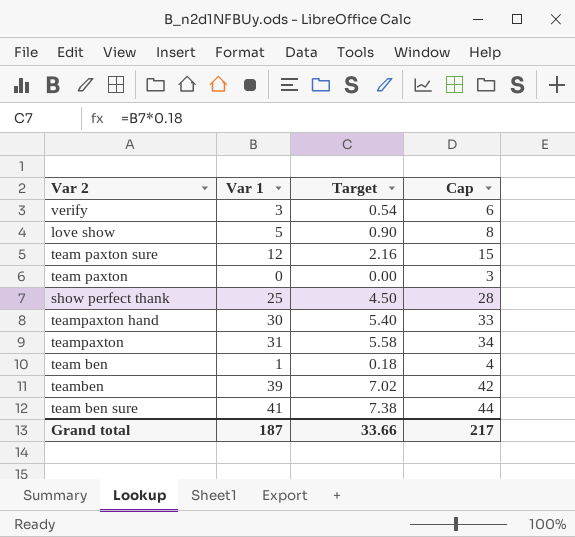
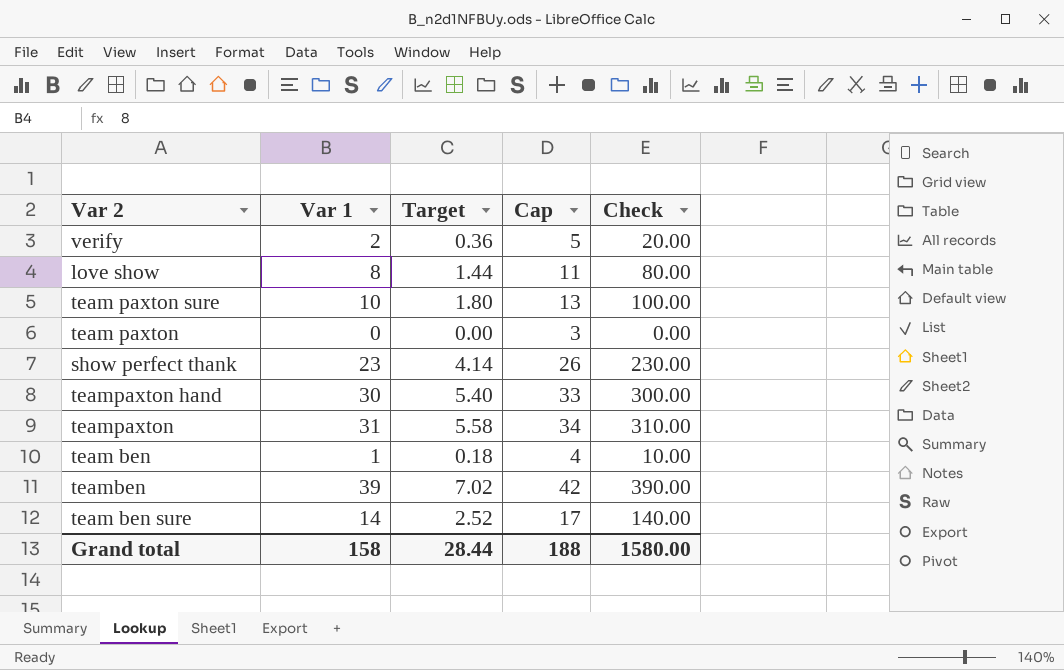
column Check | formula: none -> [Var 1] * 10
verify | Var 1: 3 -> 2
verify | Target: 0.54 -> 0.36
verify | Cap: 6 -> 5
love show | Var 1: 5 -> 8
love show | Target: 0.90 -> 1.44
love show | Cap: 8 -> 11
team paxton sure | Var 1: 12 -> 10
team paxton sure | Target: 2.16 -> 1.80
team paxton sure | Cap: 15 -> 13
show perfect thank | Var 1: 25 -> 23
show perfect thank | Target: 4.50 -> 4.14
show perfect thank | Cap: 28 -> 26
team ben sure | Var 1: 41 -> 14
team ben sure | Target: 7.38 -> 2.52
team ben sure | Cap: 44 -> 17
Grand total | Var 1: 187 -> 158
Grand total | Target: 33.66 -> 28.44
Grand total | Cap: 217 -> 188

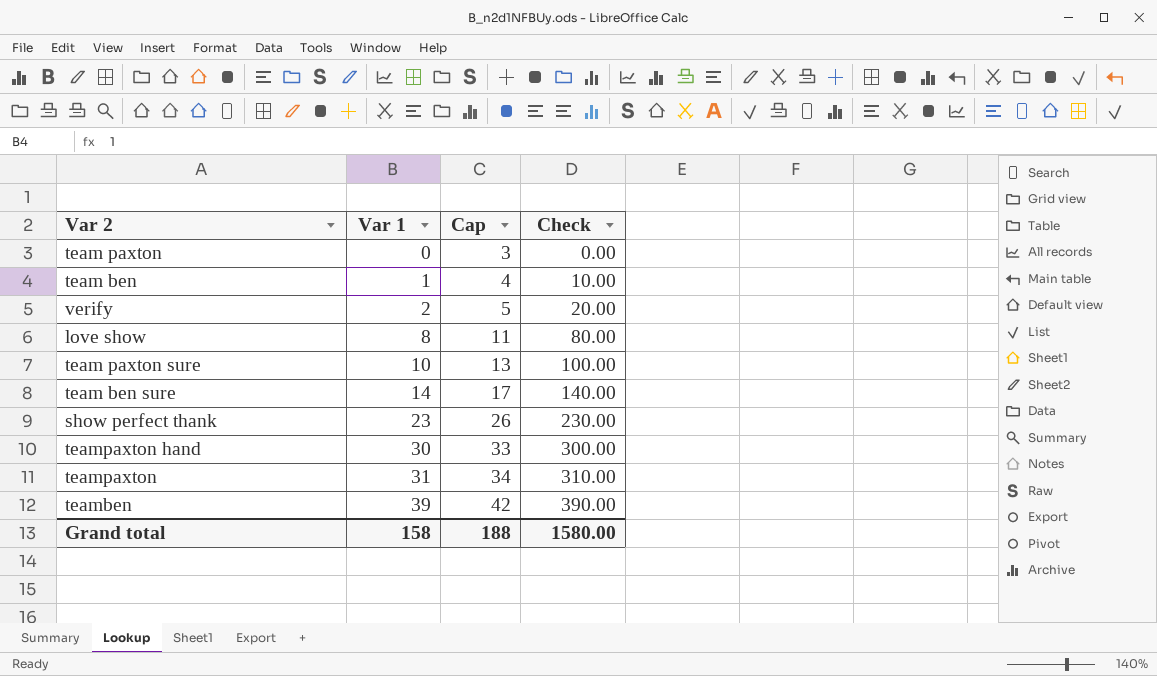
row order: none -> Var 1 ascending
column Target | formula: [Var 1] * 0.18 -> none

